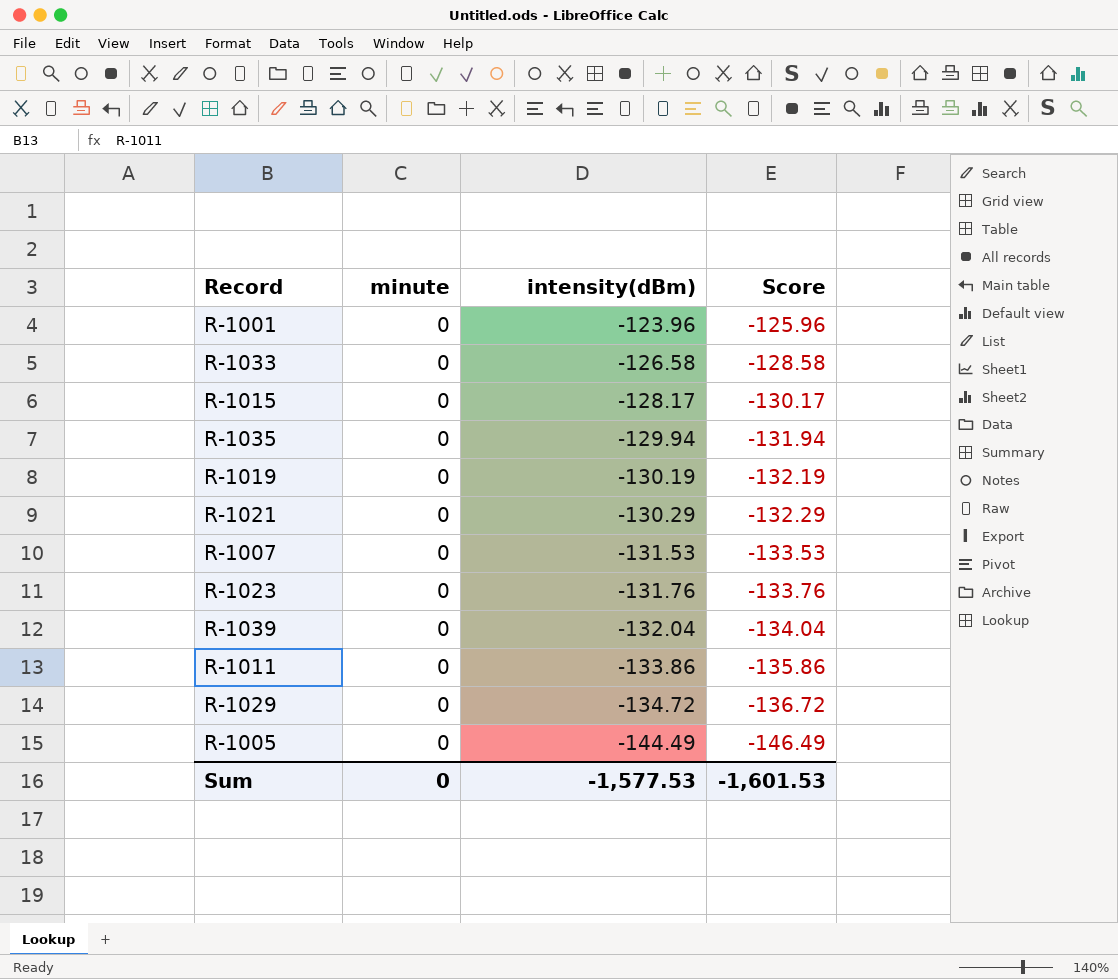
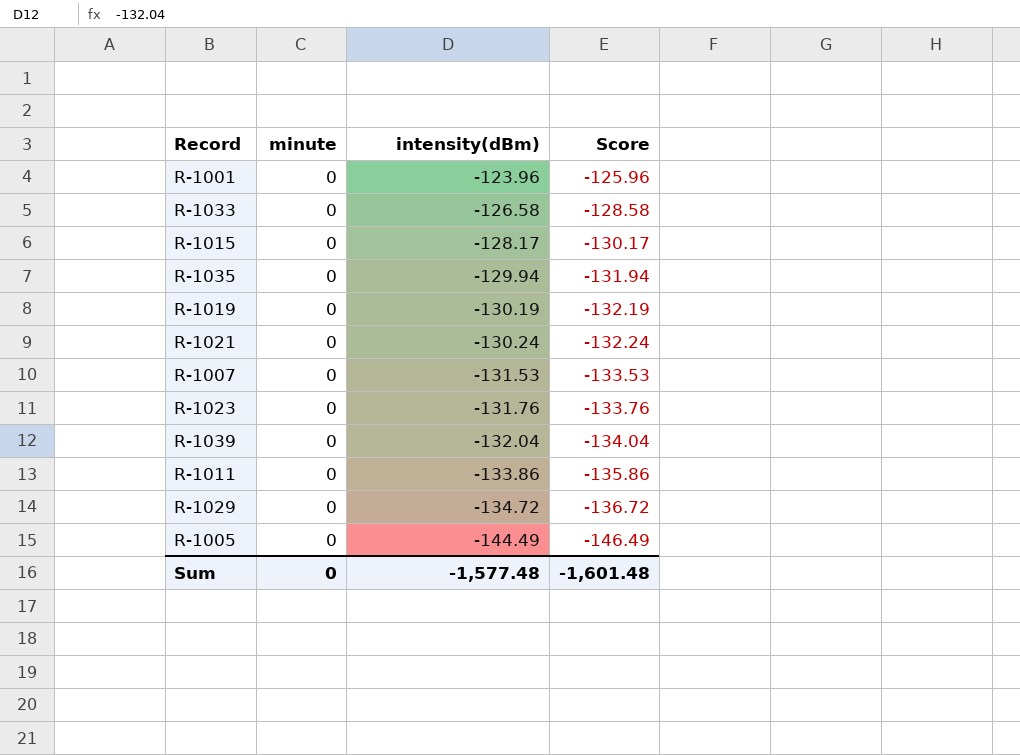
R-1021 | intensity(dBm): -130.29 -> -130.24
R-1021 | Score: -132.29 -> -132.24
Sum | intensity(dBm): -1,577.53 -> -1,577.48
Sum | Score: -1,601.53 -> -1,601.48

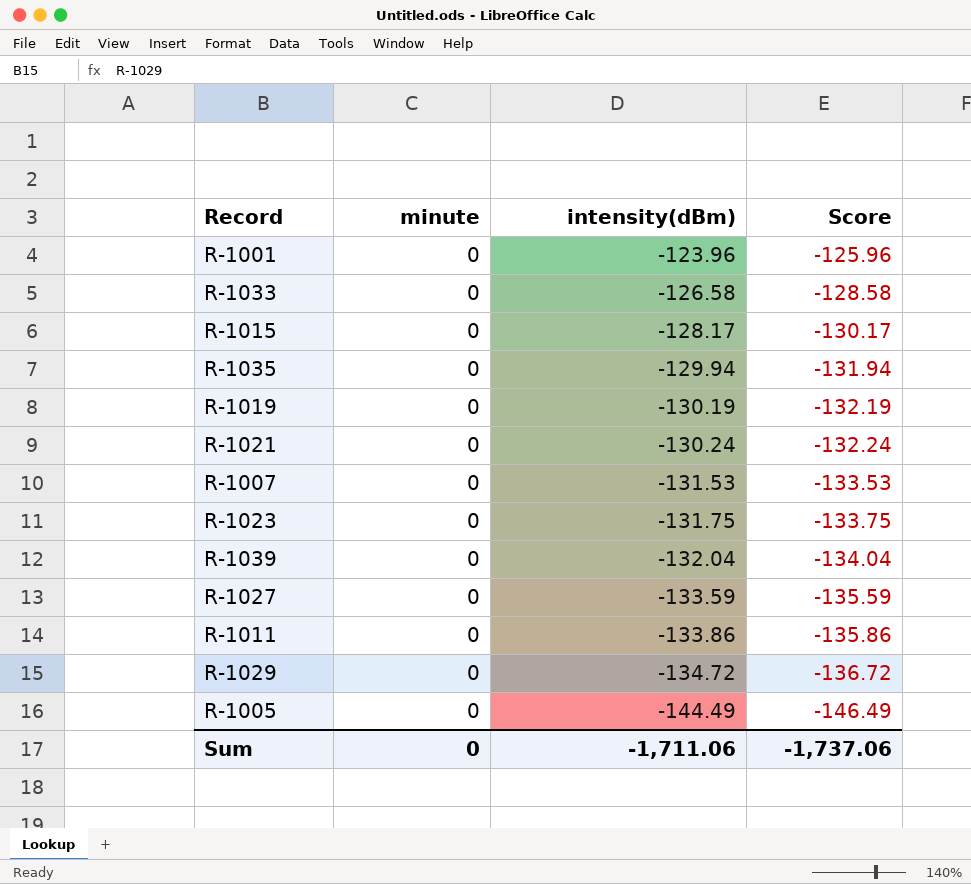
R-1023 | intensity(dBm): -131.76 -> -131.75
R-1023 | Score: -133.76 -> -133.75
row R-1027: none -> 0 | -133.59 | -135.59
Sum | intensity(dBm): -1,577.48 -> -1,711.06
Sum | Score: -1,601.48 -> -1,737.06

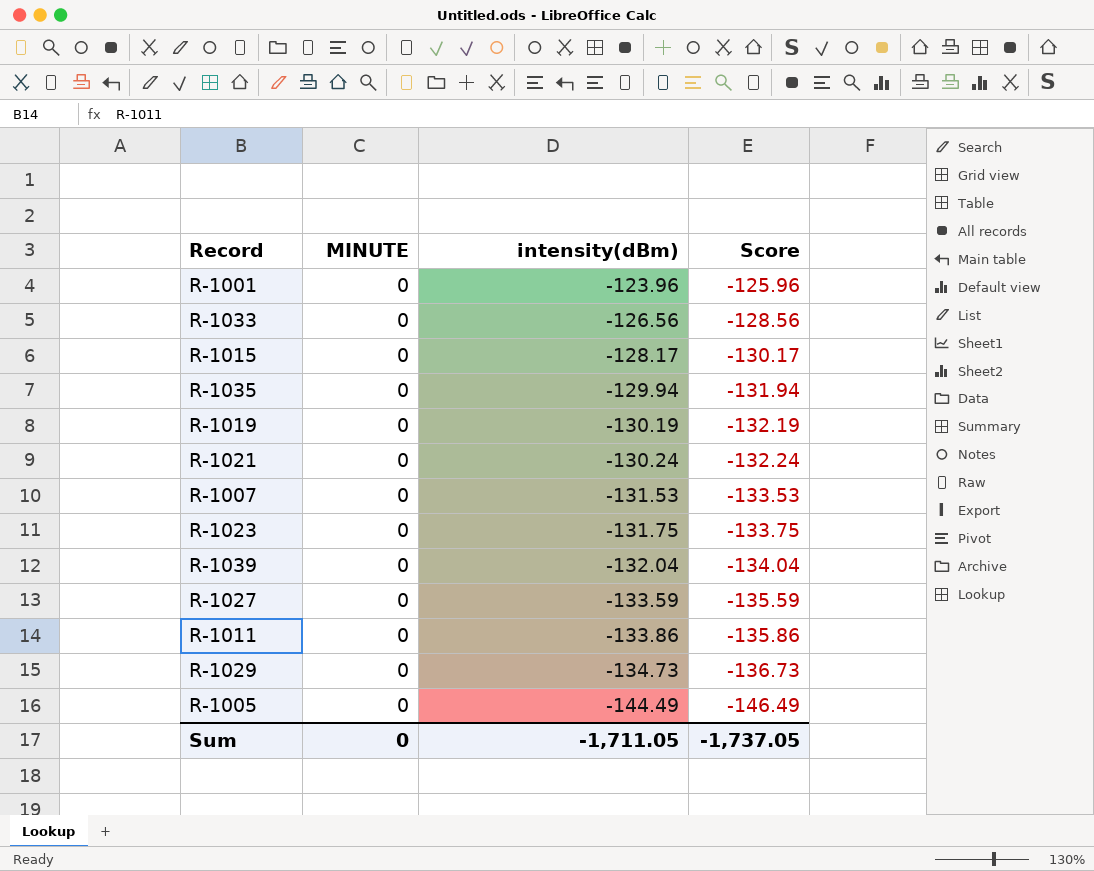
column name: minute -> MINUTE
R-1033 | intensity(dBm): -126.58 -> -126.56
R-1033 | Score: -128.58 -> -128.56
R-1029 | intensity(dBm): -134.72 -> -134.73
R-1029 | Score: -136.72 -> -136.73
Sum | intensity(dBm): -1,711.06 -> -1,711.05
Sum | Score: -1,737.06 -> -1,737.05

